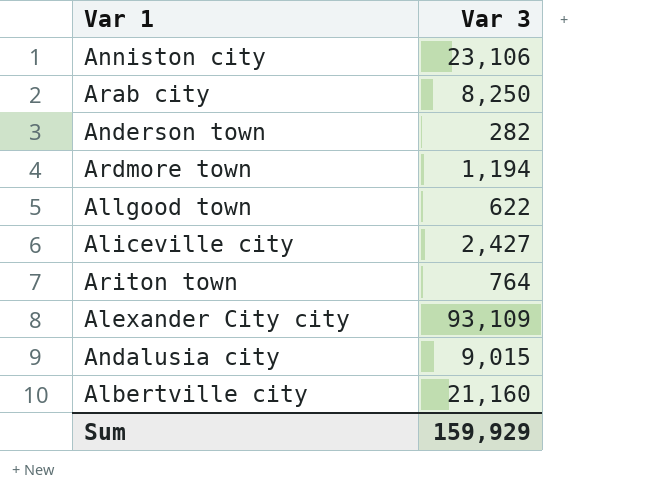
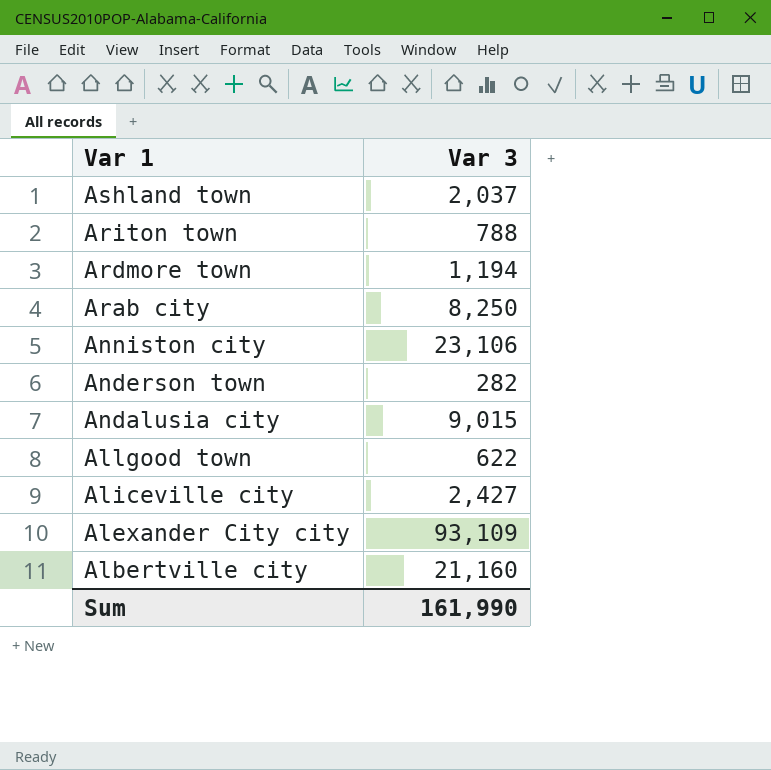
row order: none -> Var 1 descending
row Ashland town: none -> 2,037
Ariton town | Var 3: 764 -> 788
Sum | Var 3: 159,929 -> 161,990

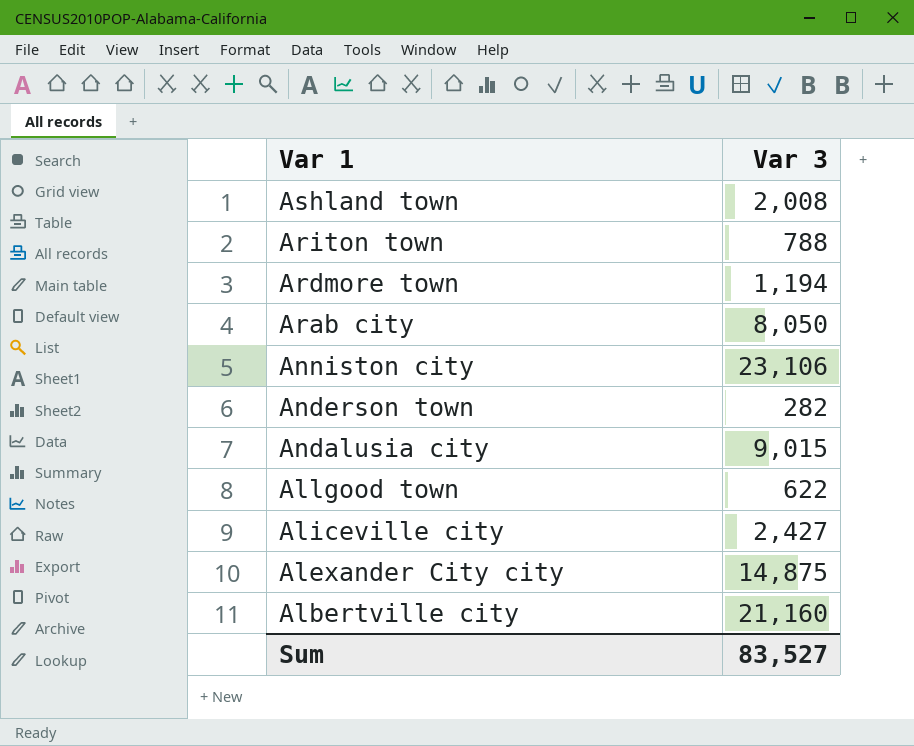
Ashland town | Var 3: 2,037 -> 2,008
Arab city | Var 3: 8,250 -> 8,050
Alexander City city | Var 3: 93,109 -> 14,875
Sum | Var 3: 161,990 -> 83,527

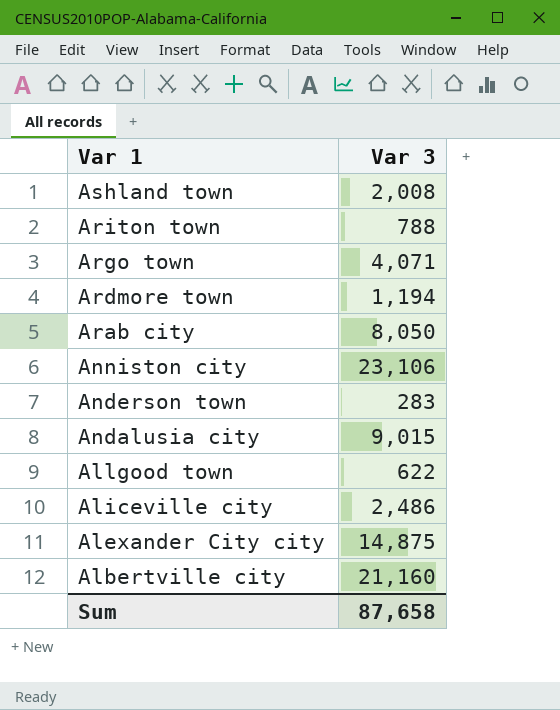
row Argo town: none -> 4,071
Anderson town | Var 3: 282 -> 283
Aliceville city | Var 3: 2,427 -> 2,486
Sum | Var 3: 83,527 -> 87,658

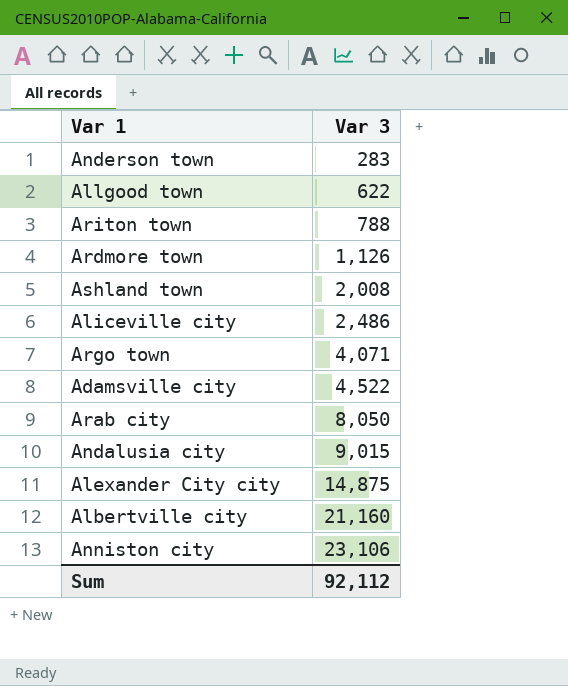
row order: Var 1 descending -> Var 3 ascending
Ardmore town | Var 3: 1,194 -> 1,126
row Adamsville city: none -> 4,522
Sum | Var 3: 87,658 -> 92,112

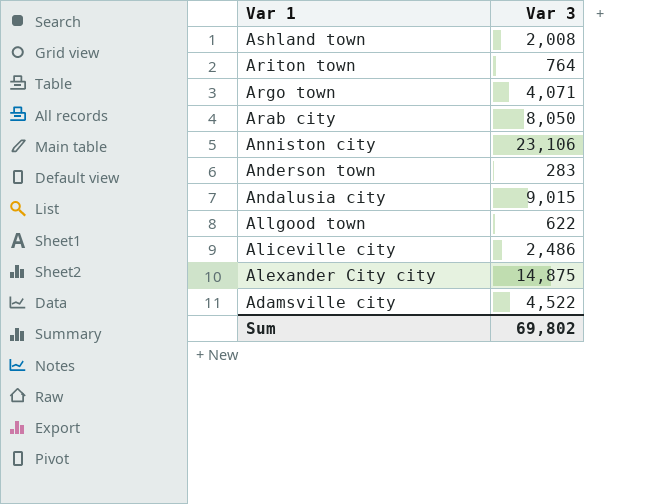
row order: Var 3 ascending -> Var 1 descending
row Ardmore town: 1,126 -> none
row Albertville city: 21,160 -> none
Ariton town | Var 3: 788 -> 764
Sum | Var 3: 92,112 -> 69,802

